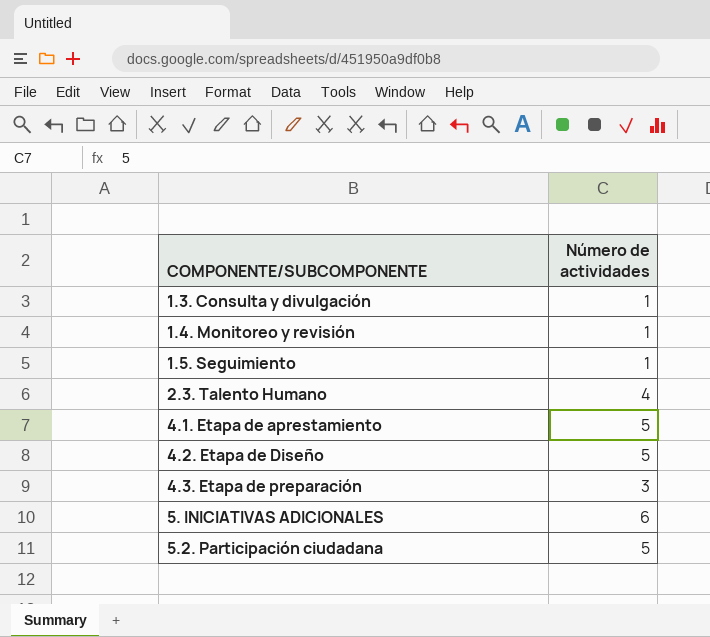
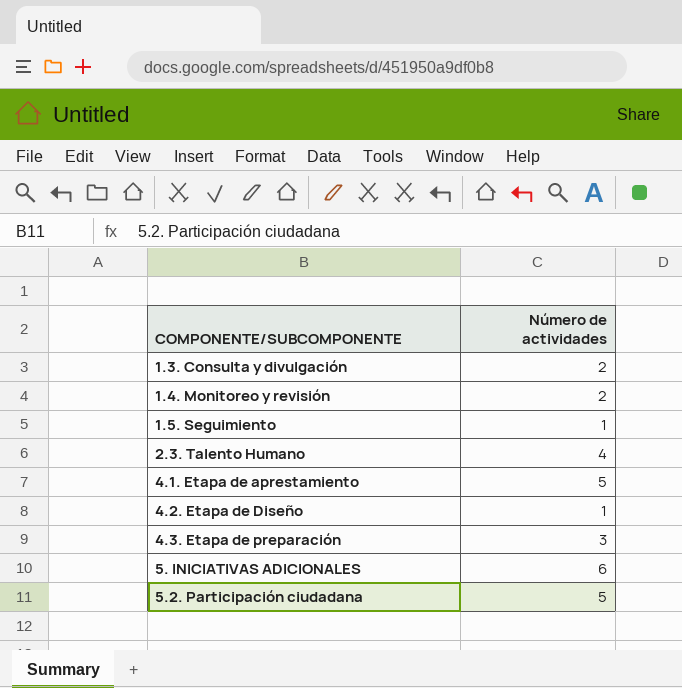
1.3. Consulta y divulgación | Número de actividades: 1 -> 2
1.4. Monitoreo y revisión | Número de actividades: 1 -> 2
4.2. Etapa de Diseño | Número de actividades: 5 -> 1

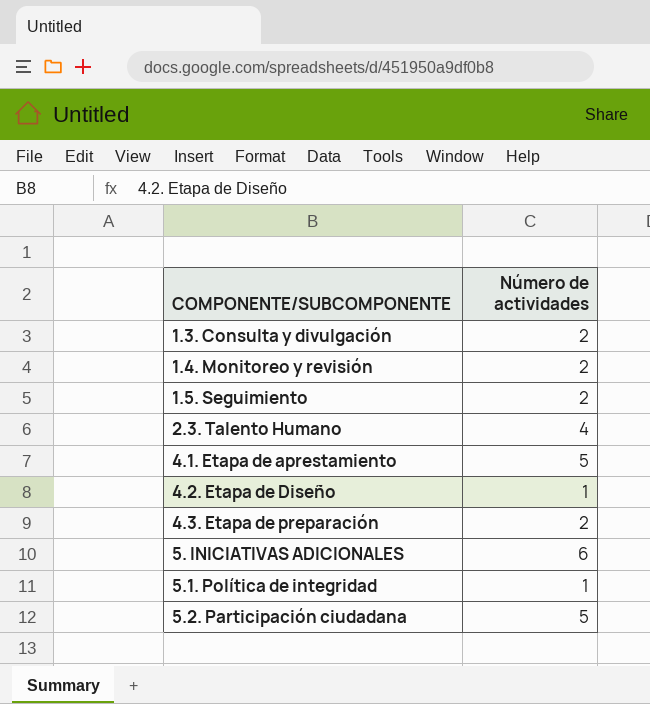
1.5. Seguimiento | Número de actividades: 1 -> 2
4.3. Etapa de preparación | Número de actividades: 3 -> 2
row 5.1. Política de integridad: none -> 1

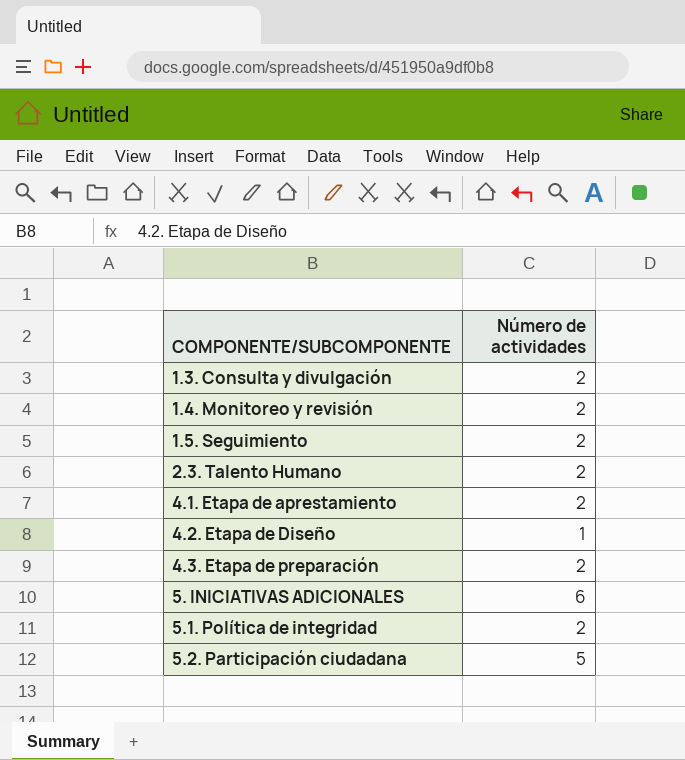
2.3. Talento Humano | Número de actividades: 4 -> 2
4.1. Etapa de aprestamiento | Número de actividades: 5 -> 2
5.1. Política de integridad | Número de actividades: 1 -> 2

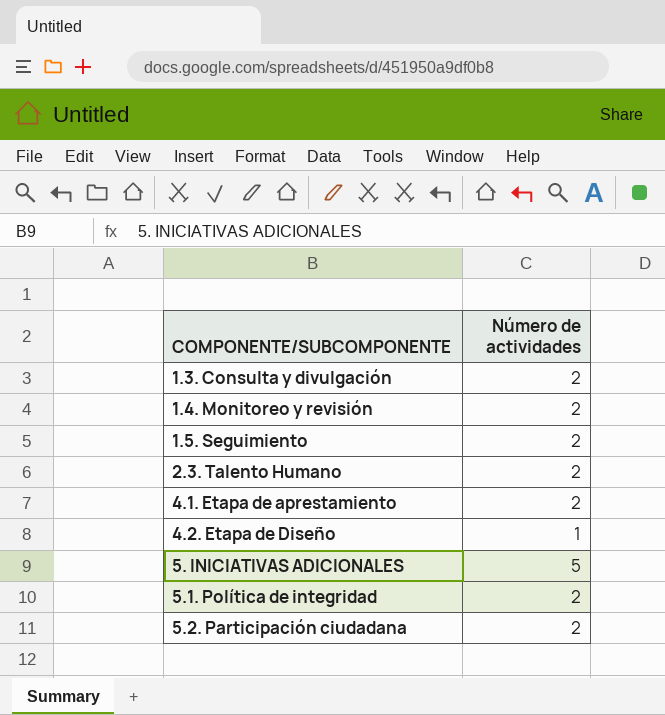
row 4.3. Etapa de preparación: 2 -> none
5. INICIATIVAS ADICIONALES | Número de actividades: 6 -> 5
5.2. Participación ciudadana | Número de actividades: 5 -> 2

